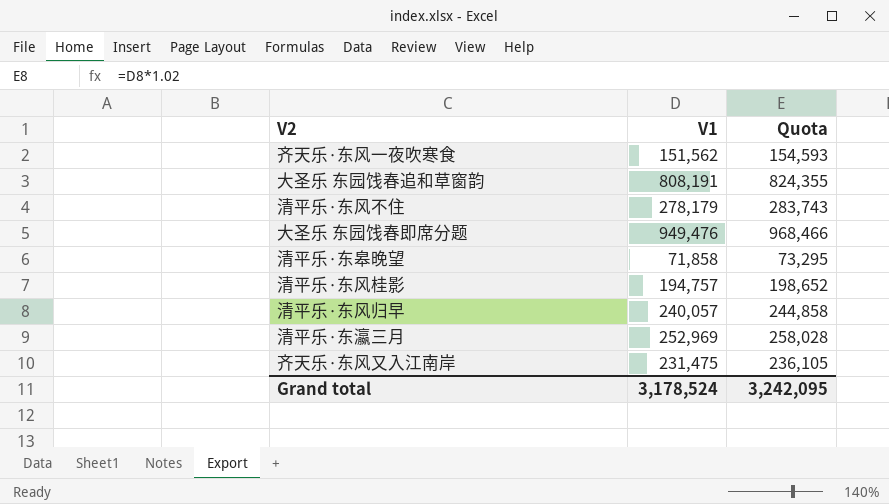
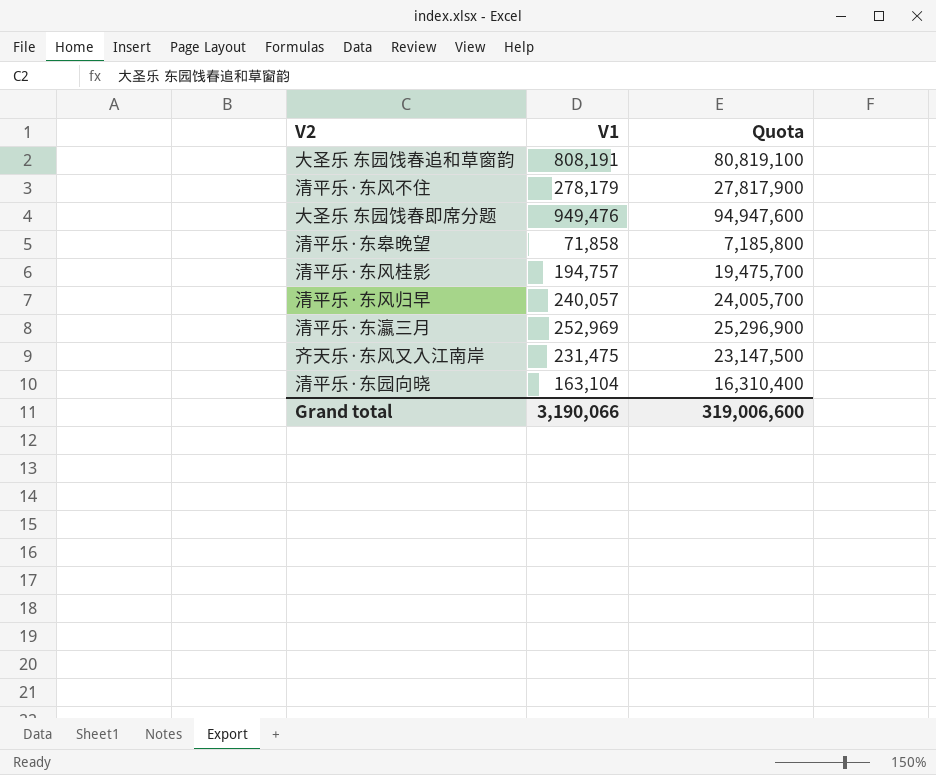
column Quota | formula: [V1] * 1.02 -> [V1] * 100
row 齐天乐·东风一夜吹寒食: 151,562 | 154,593 -> none
row 清平乐·东园向晓: none -> 163,104 | 16,310,400
Grand total | V1: 3,178,524 -> 3,190,066
Grand total | Quota: 3,242,095 -> 319,006,600

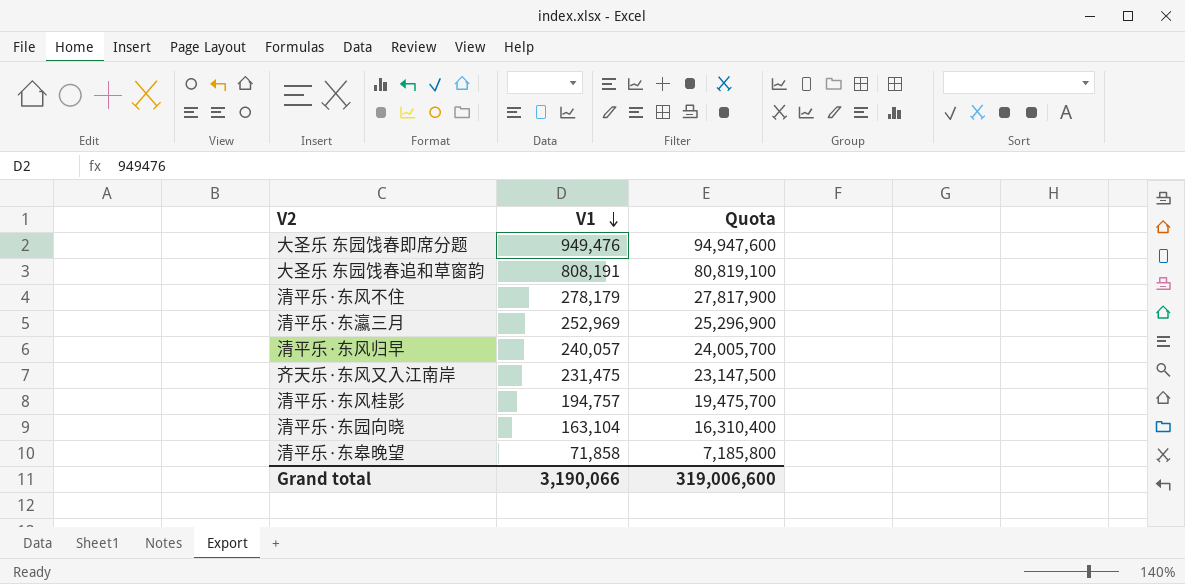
row order: none -> V1 descending

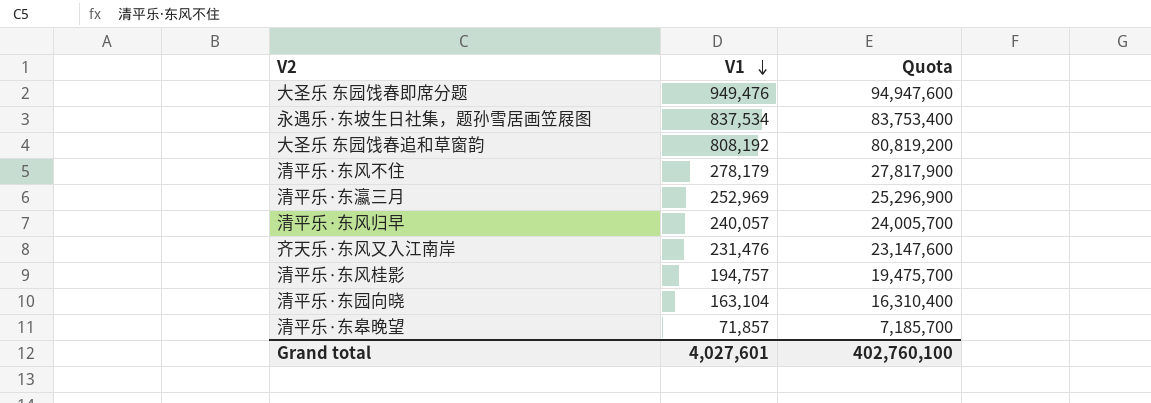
row 永遇乐·东坡生日社集，题孙雪居画笠屐图: none -> 837,534 | 83,753,400
大圣乐 东园饯春追和草窗韵 | V1: 808,191 -> 808,192
大圣乐 东园饯春追和草窗韵 | Quota: 80,819,100 -> 80,819,200
齐天乐·东风又入江南岸 | V1: 231,475 -> 231,476
齐天乐·东风又入江南岸 | Quota: 23,147,500 -> 23,147,600
清平乐·东皋晚望 | V1: 71,858 -> 71,857
清平乐·东皋晚望 | Quota: 7,185,800 -> 7,185,700
Grand total | V1: 3,190,066 -> 4,027,601
Grand total | Quota: 319,006,600 -> 402,760,100

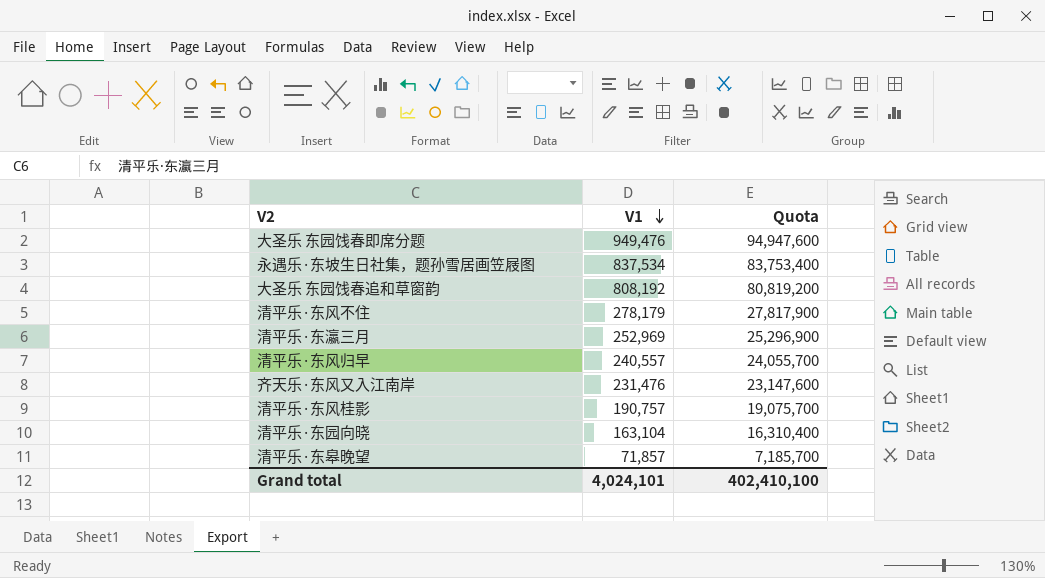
清平乐·东风归早 | V1: 240,057 -> 240,557
清平乐·东风归早 | Quota: 24,005,700 -> 24,055,700
清平乐·东风桂影 | V1: 194,757 -> 190,757
清平乐·东风桂影 | Quota: 19,475,700 -> 19,075,700
Grand total | V1: 4,027,601 -> 4,024,101
Grand total | Quota: 402,760,100 -> 402,410,100

